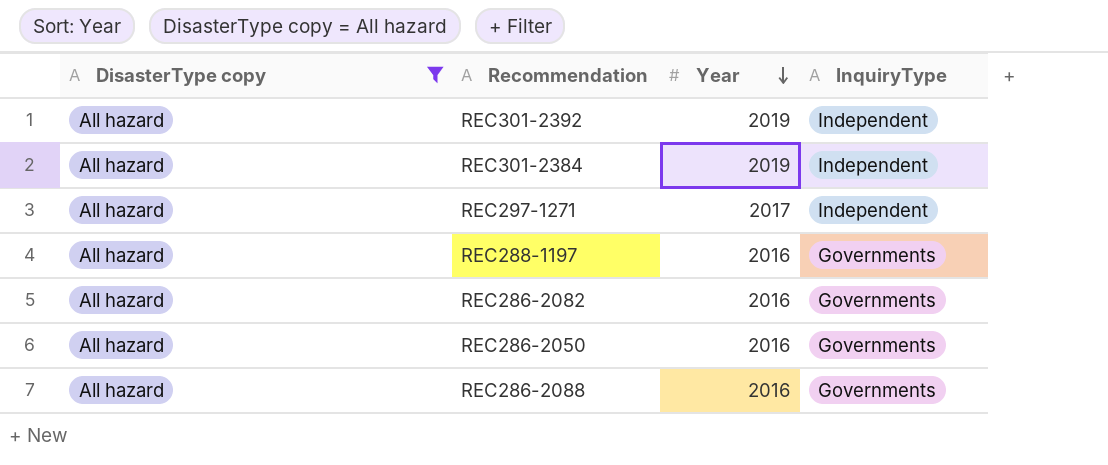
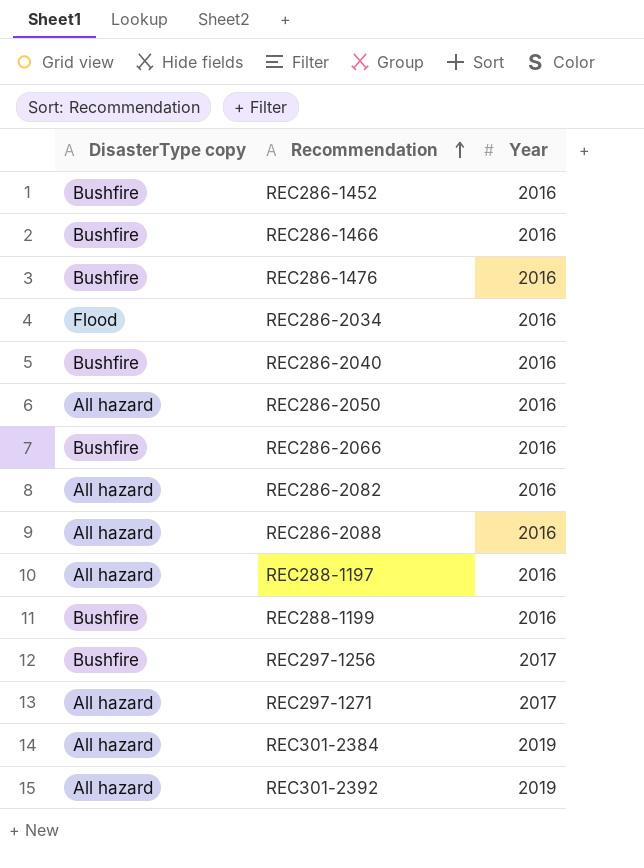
filter: DisasterType copy = All hazard -> none
row order: Year descending -> Recommendation ascending
column InquiryType | position: 4 -> none

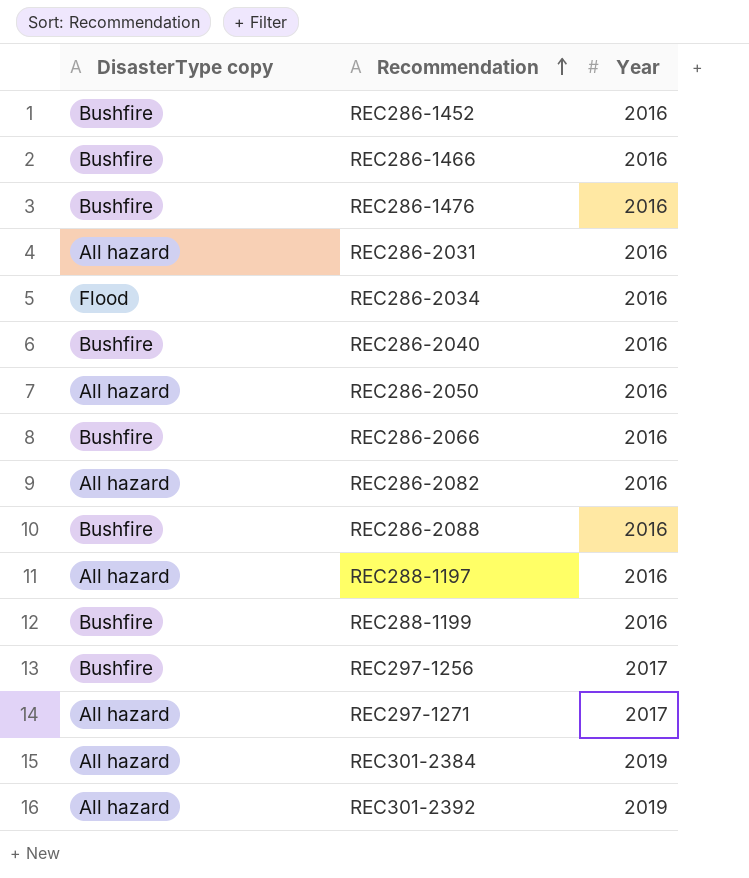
row REC286-2031: none -> All hazard | 2016
REC286-2088 | DisasterType copy: All hazard -> Bushfire

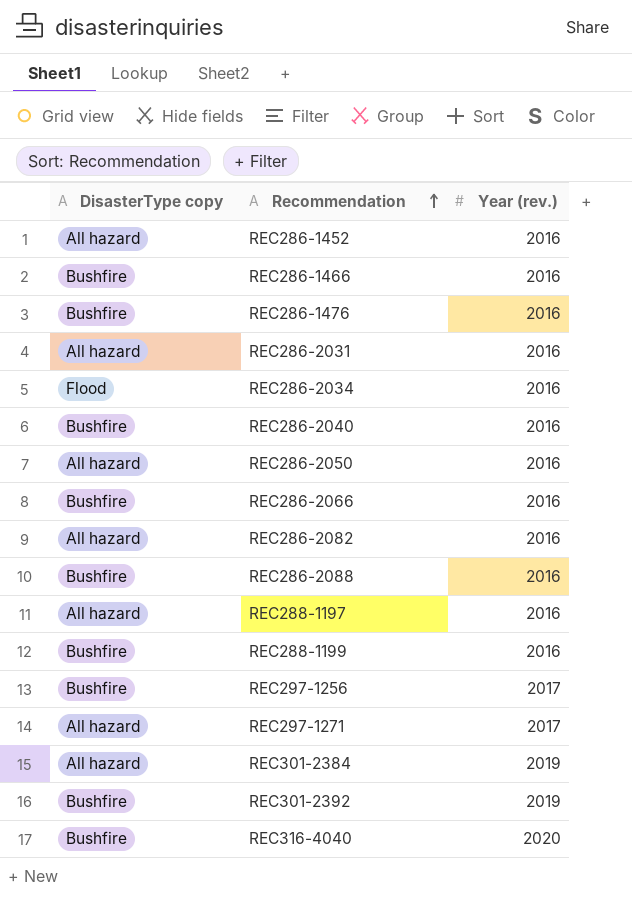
column name: Year -> Year (rev.)
REC286-1452 | DisasterType copy: Bushfire -> All hazard
REC301-2392 | DisasterType copy: All hazard -> Bushfire
row REC316-4040: none -> Bushfire | 2020

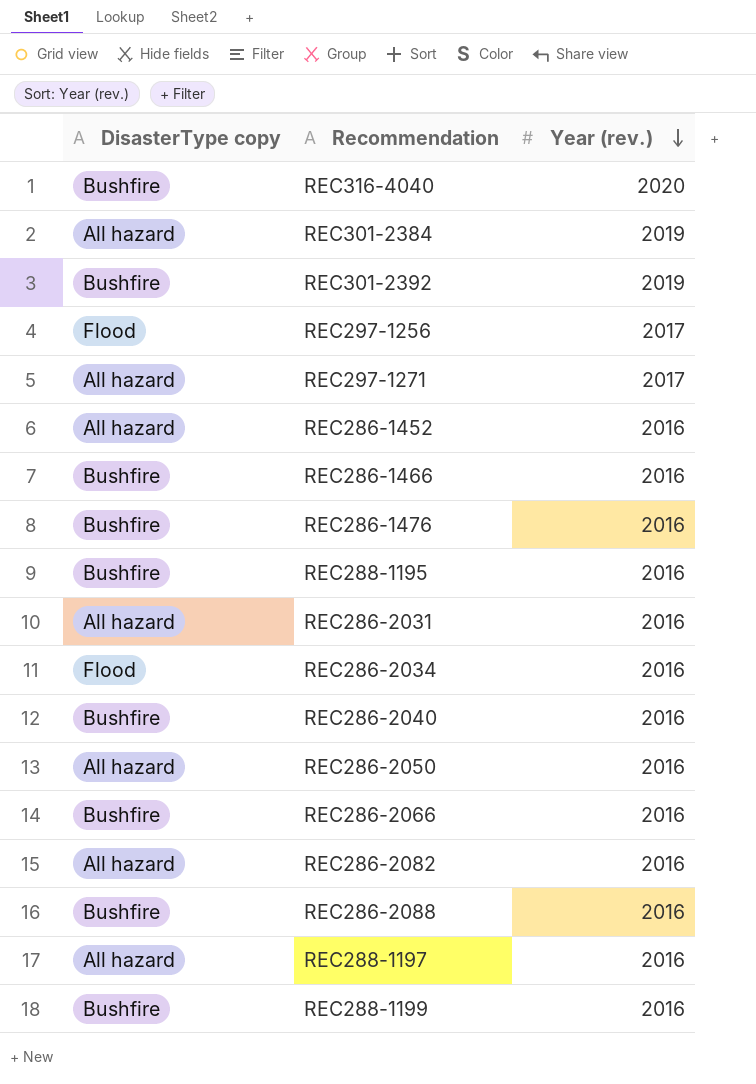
row order: Recommendation ascending -> Year (rev.) descending
REC297-1256 | DisasterType copy: Bushfire -> Flood
row REC288-1195: none -> Bushfire | 2016

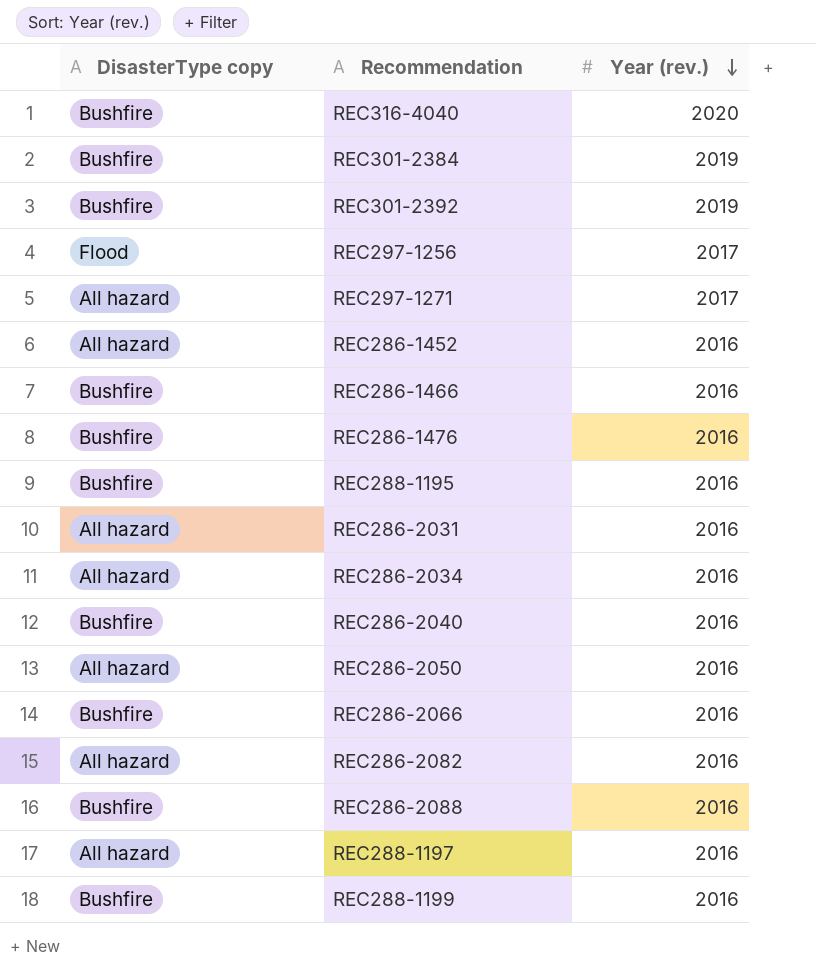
REC301-2384 | DisasterType copy: All hazard -> Bushfire
REC286-2034 | DisasterType copy: Flood -> All hazard

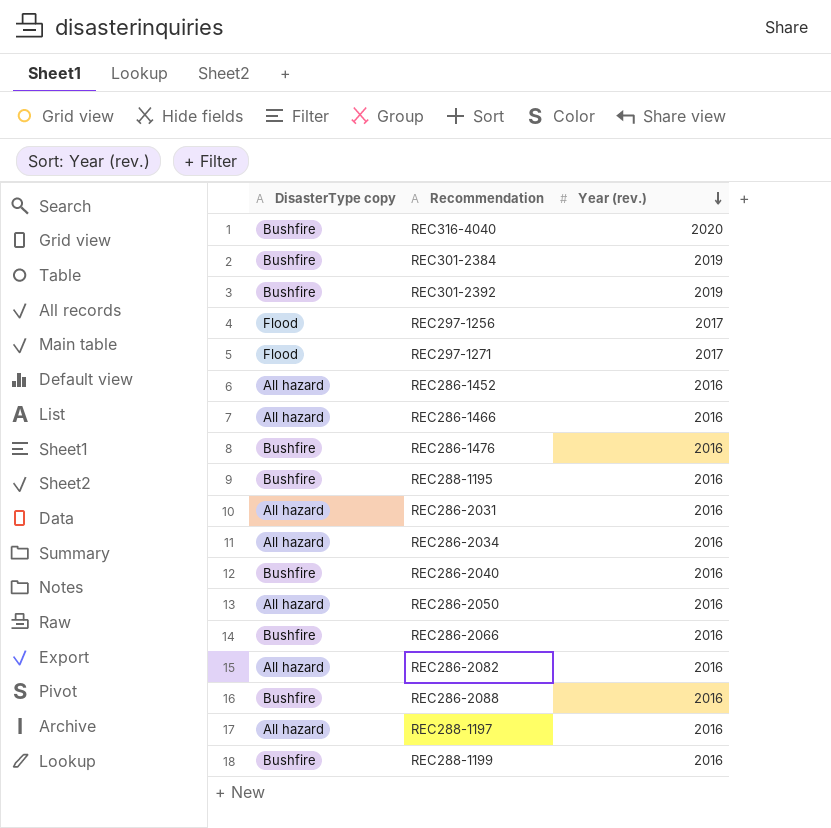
REC297-1271 | DisasterType copy: All hazard -> Flood
REC286-1466 | DisasterType copy: Bushfire -> All hazard

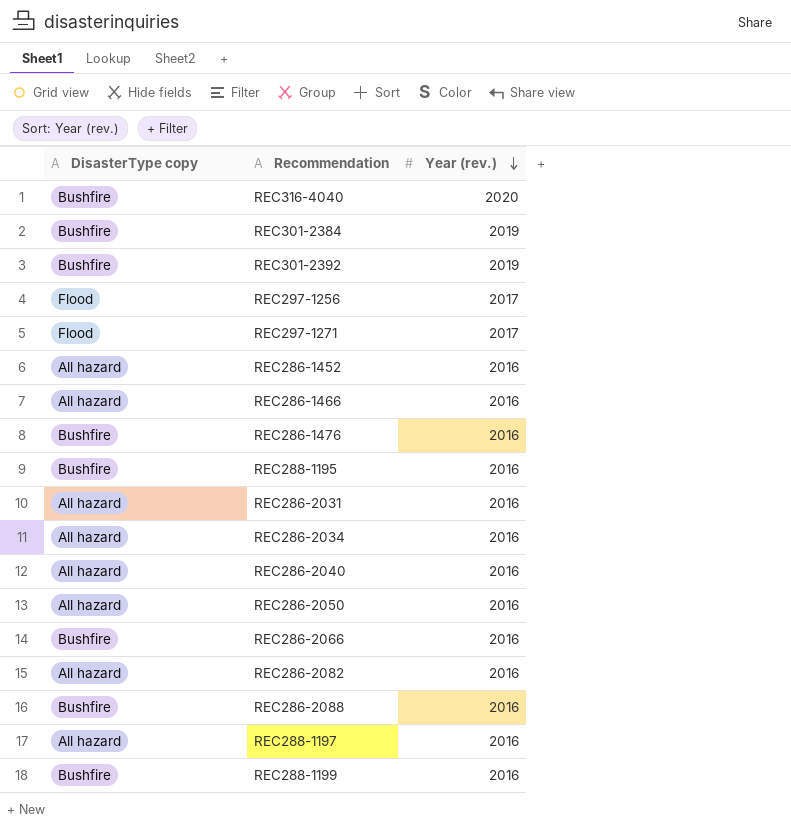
REC286-2040 | DisasterType copy: Bushfire -> All hazard

